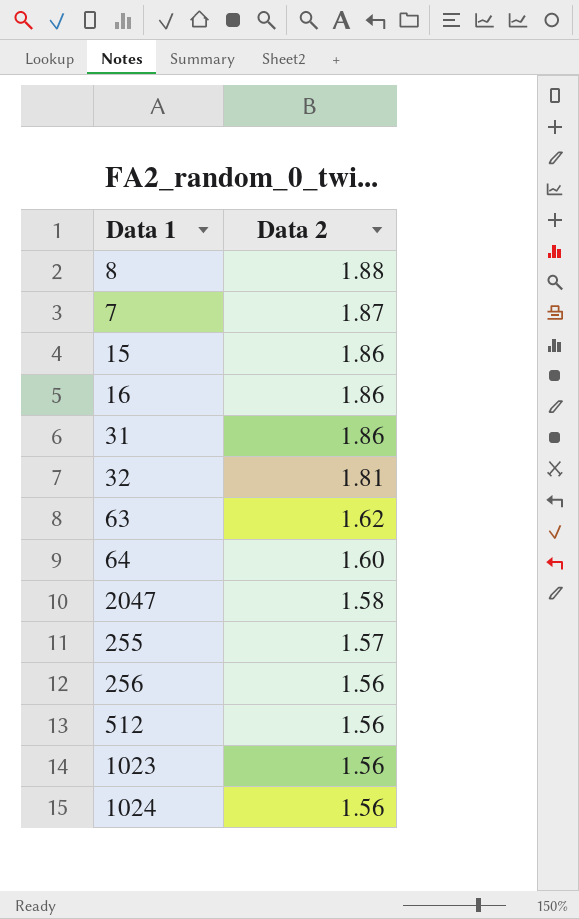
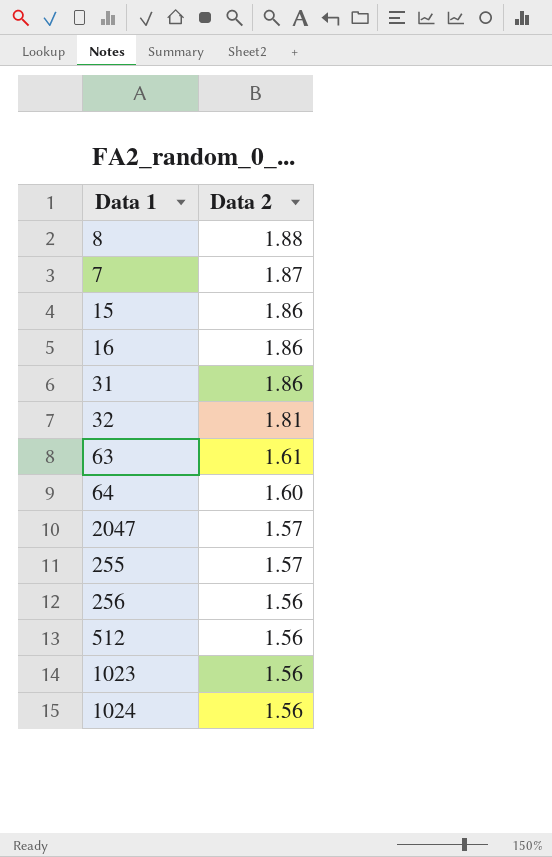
63 | Data 2: 1.62 -> 1.61
2047 | Data 2: 1.58 -> 1.57

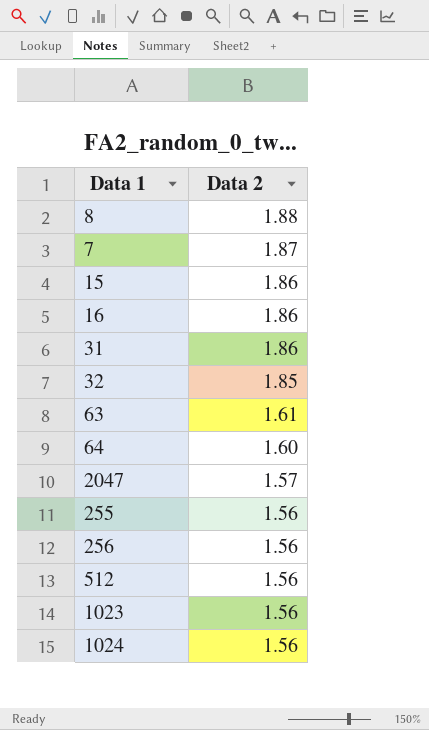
32 | Data 2: 1.81 -> 1.85
255 | Data 2: 1.57 -> 1.56

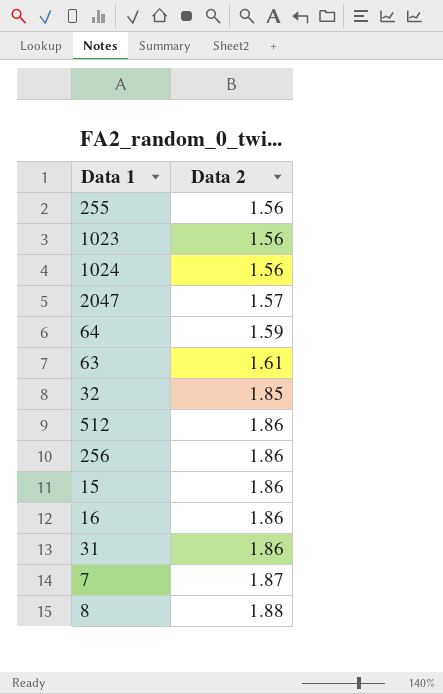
row order: Data 2 descending -> Data 2 ascending
64 | Data 2: 1.60 -> 1.59
512 | Data 2: 1.56 -> 1.86
256 | Data 2: 1.56 -> 1.86

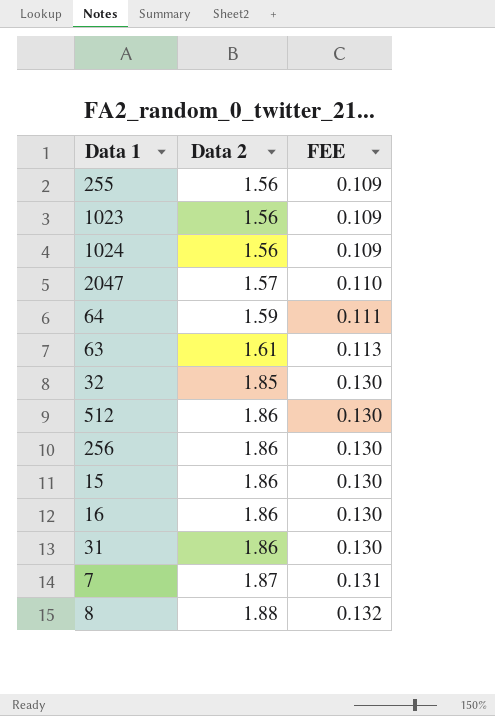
column FEE | formula: none -> [Data 2] * 0.07

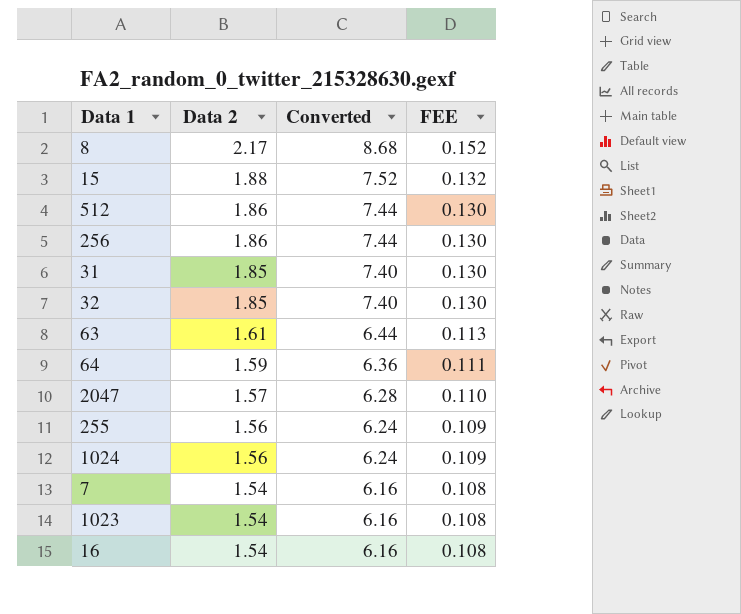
row order: Data 2 ascending -> Data 2 descending
column Converted | formula: none -> [Data 2] * 4
8 | Data 2: 1.88 -> 2.17
8 | FEE: 0.132 -> 0.152
15 | Data 2: 1.86 -> 1.88
15 | FEE: 0.130 -> 0.132
31 | Data 2: 1.86 -> 1.85
7 | Data 2: 1.87 -> 1.54
7 | FEE: 0.131 -> 0.108
1023 | Data 2: 1.56 -> 1.54
1023 | FEE: 0.109 -> 0.108
16 | Data 2: 1.86 -> 1.54
16 | FEE: 0.130 -> 0.108

